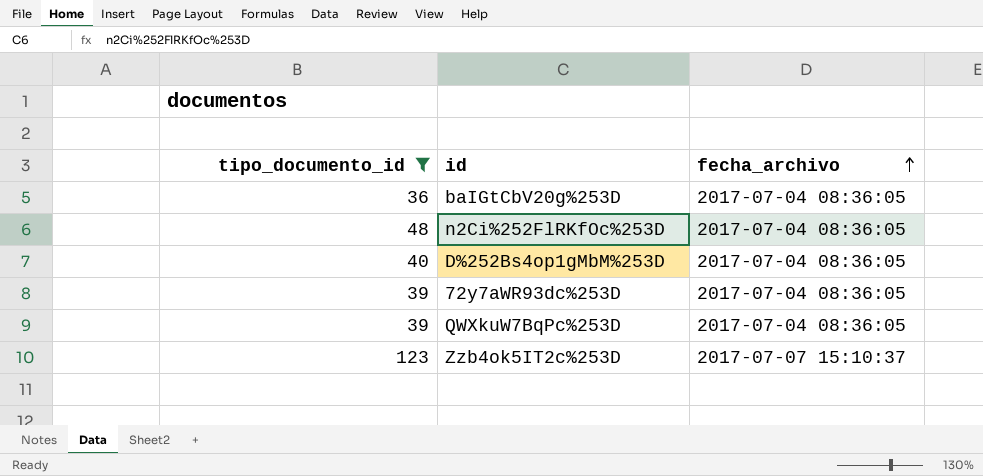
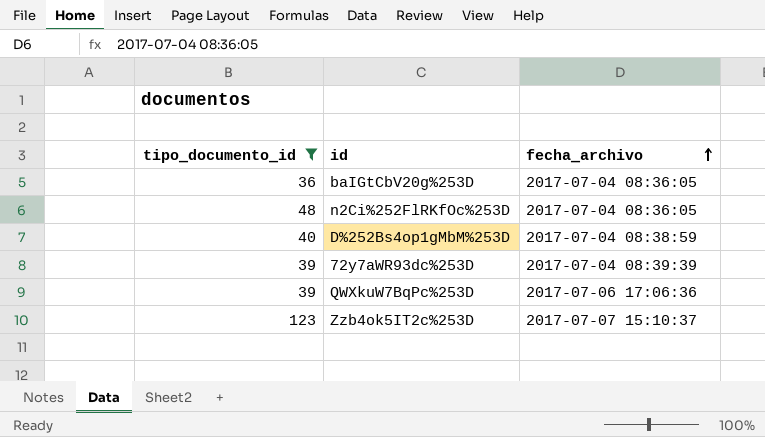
D%252Bs4op1gMbM%253D | fecha_archivo: 2017-07-04 08:36:05 -> 2017-07-04 08:38:59
72y7aWR93dc%253D | fecha_archivo: 2017-07-04 08:36:05 -> 2017-07-04 08:39:39
QWXkuW7BqPc%253D | fecha_archivo: 2017-07-04 08:36:05 -> 2017-07-06 17:06:36

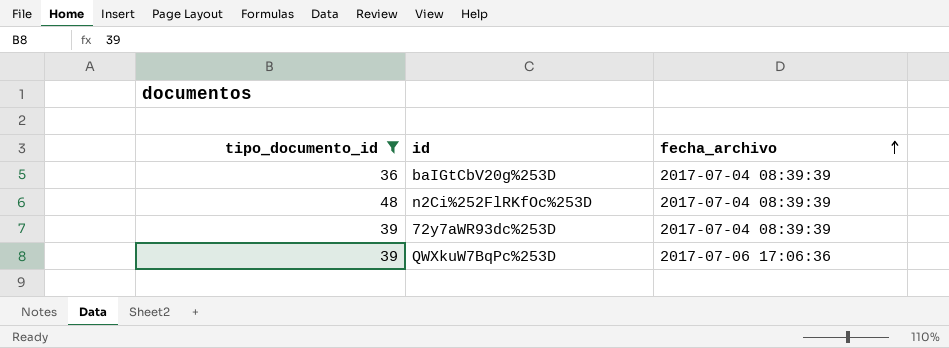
row D%252Bs4op1gMbM%253D: 40 | 2017-07-04 08:38:59 -> none
row Zzb4ok5IT2c%253D: 123 | 2017-07-07 15:10:37 -> none
baIGtCbV20g%253D | fecha_archivo: 2017-07-04 08:36:05 -> 2017-07-04 08:39:39
n2Ci%252FlRKfOc%253D | fecha_archivo: 2017-07-04 08:36:05 -> 2017-07-04 08:39:39

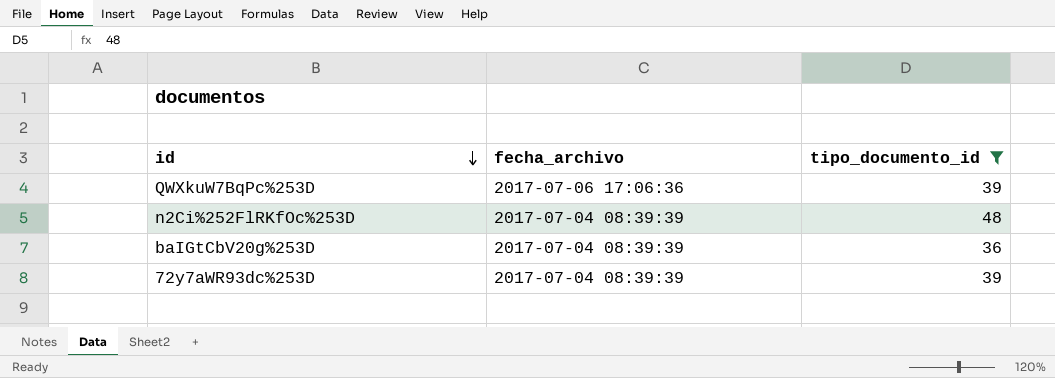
row order: fecha_archivo ascending -> id descending
column tipo_documento_id | position: 1 -> 3

